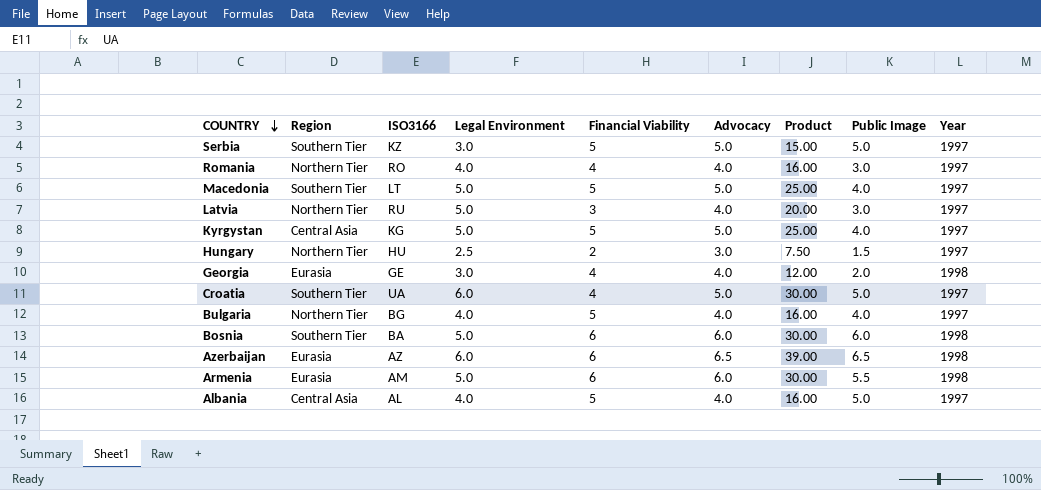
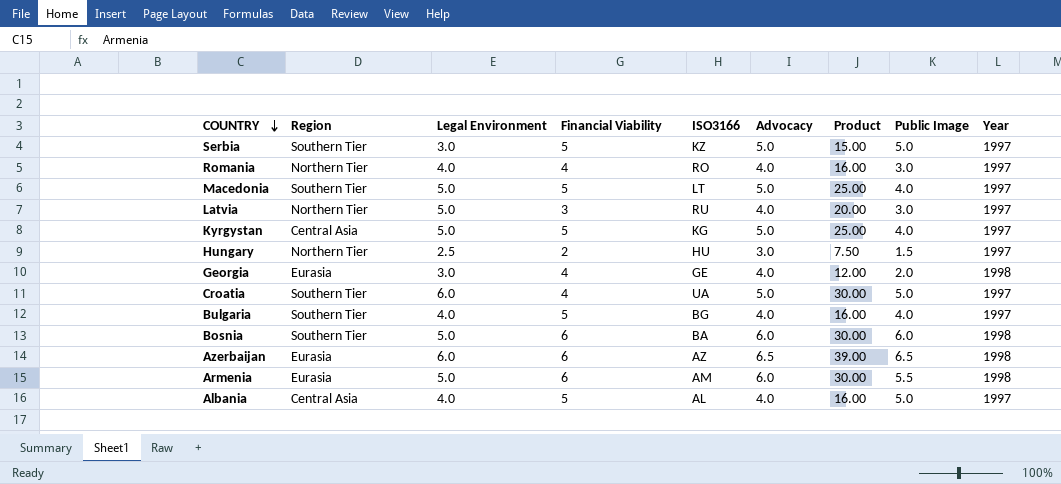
column ISO3166 | position: 3 -> 5
Bulgaria | Region: Northern Tier -> Southern Tier

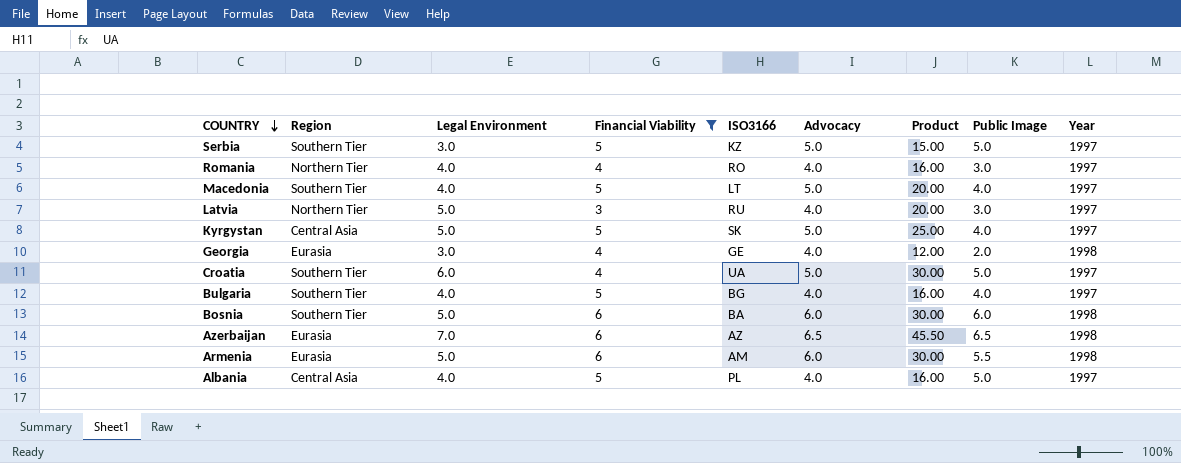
filter: none -> Financial Viability != 2
Macedonia | Legal Environment: 5.0 -> 4.0
Macedonia | Product: 25.00 -> 20.00
Kyrgystan | ISO3166: KG -> SK
Azerbaijan | Legal Environment: 6.0 -> 7.0
Azerbaijan | Product: 39.00 -> 45.50
Albania | ISO3166: AL -> PL

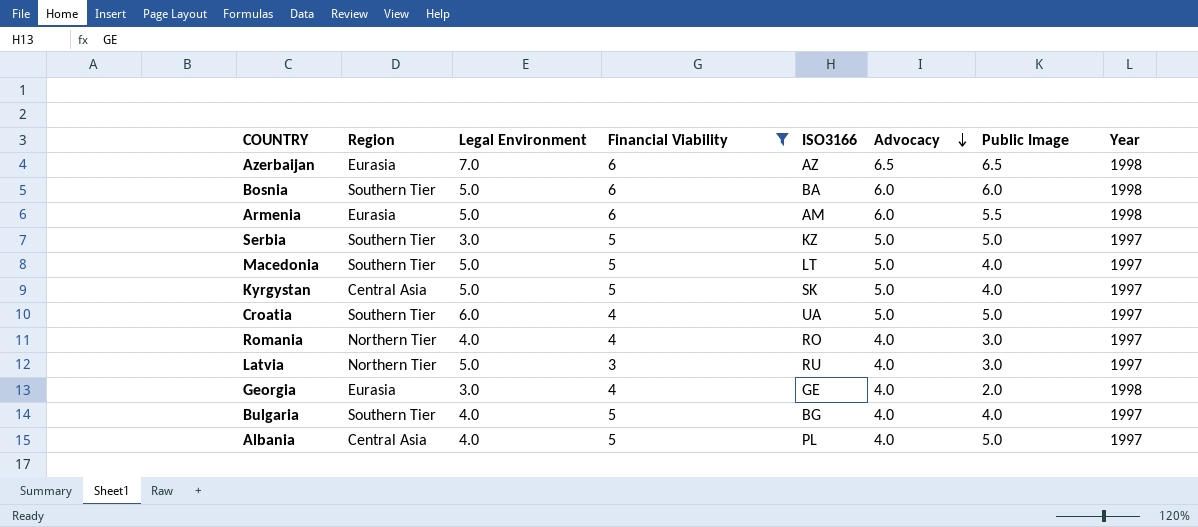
row order: COUNTRY descending -> Advocacy descending
column Product | formula: [Legal Environment] * [Advocacy] -> none
Macedonia | Legal Environment: 4.0 -> 5.0

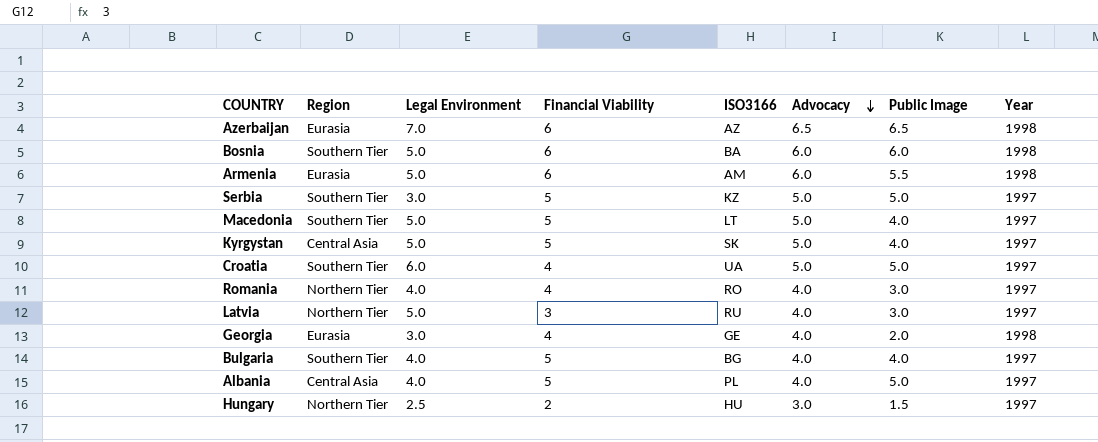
filter: Financial Viability != 2 -> none

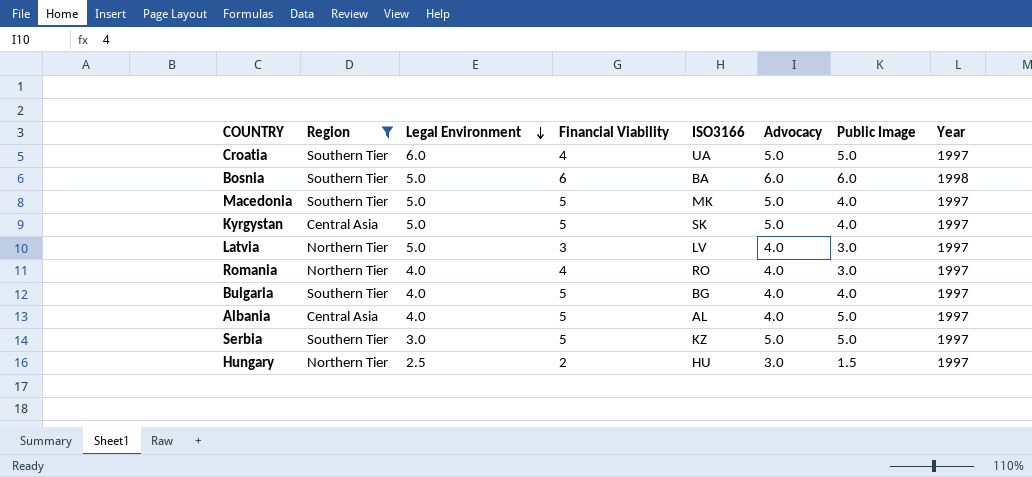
filter: none -> Region != Eurasia
row order: Advocacy descending -> Legal Environment descending
Macedonia | ISO3166: LT -> MK
Latvia | ISO3166: RU -> LV
Albania | ISO3166: PL -> AL

